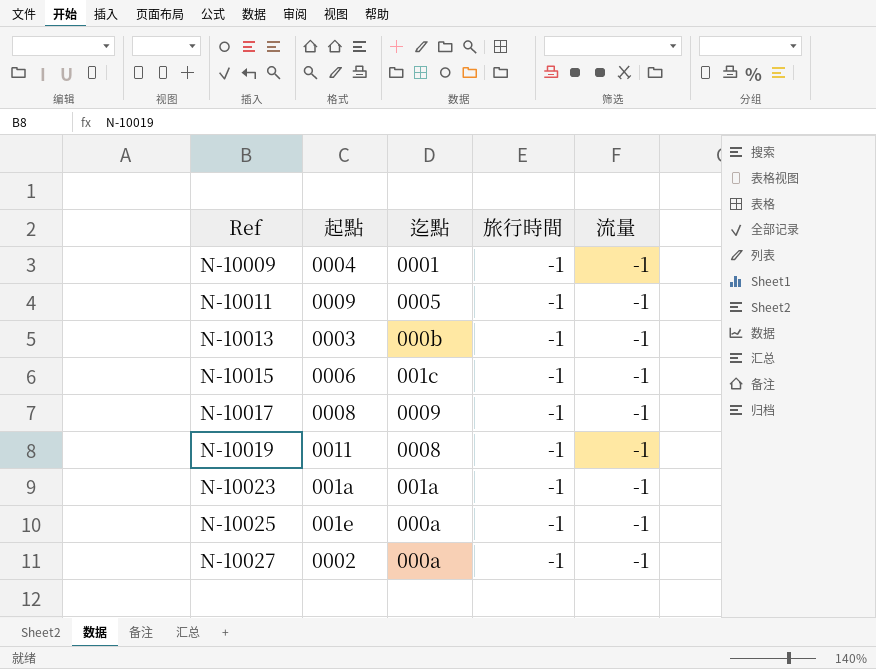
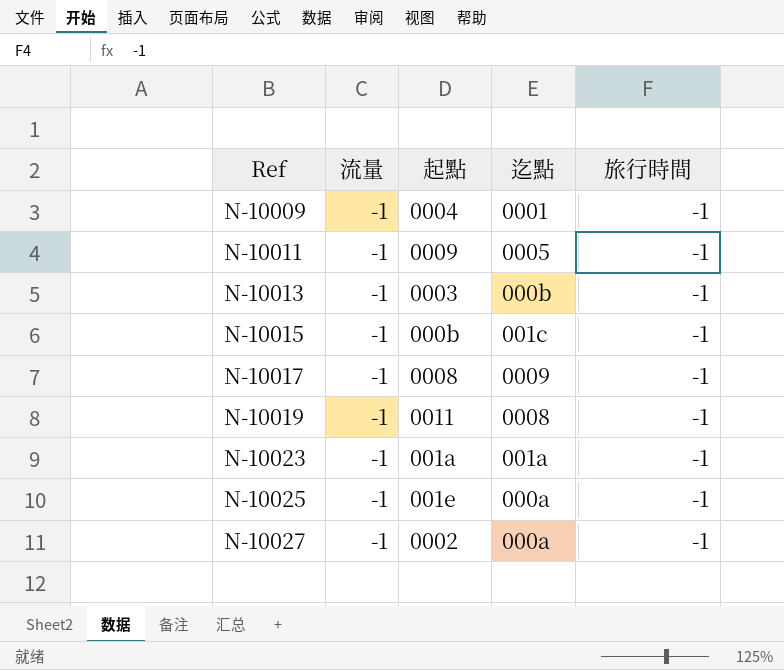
column 流量 | position: 5 -> 2
N-10015 | 起點: 0006 -> 000b

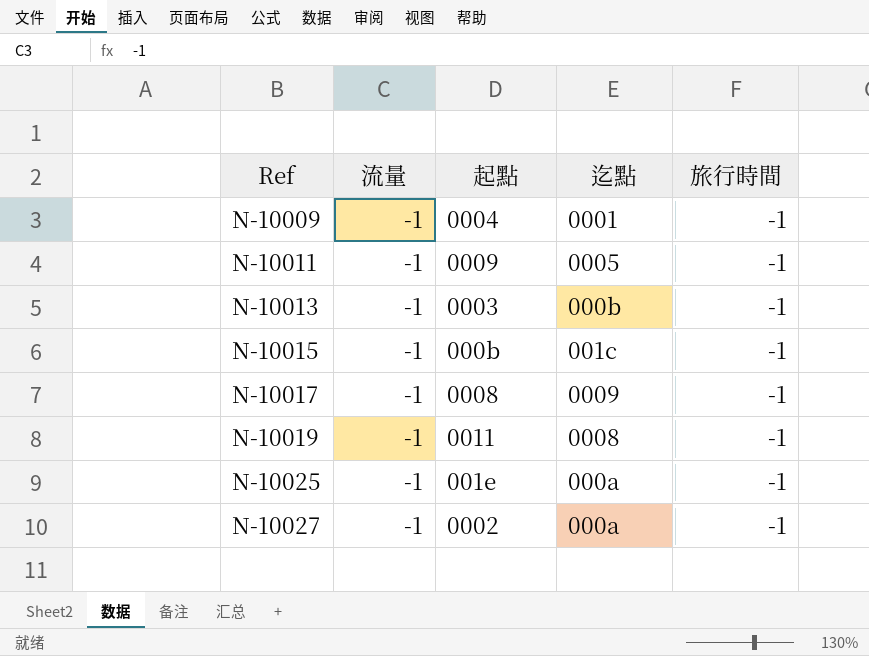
row N-10023: -1 | 001a | 001a | -1 -> none

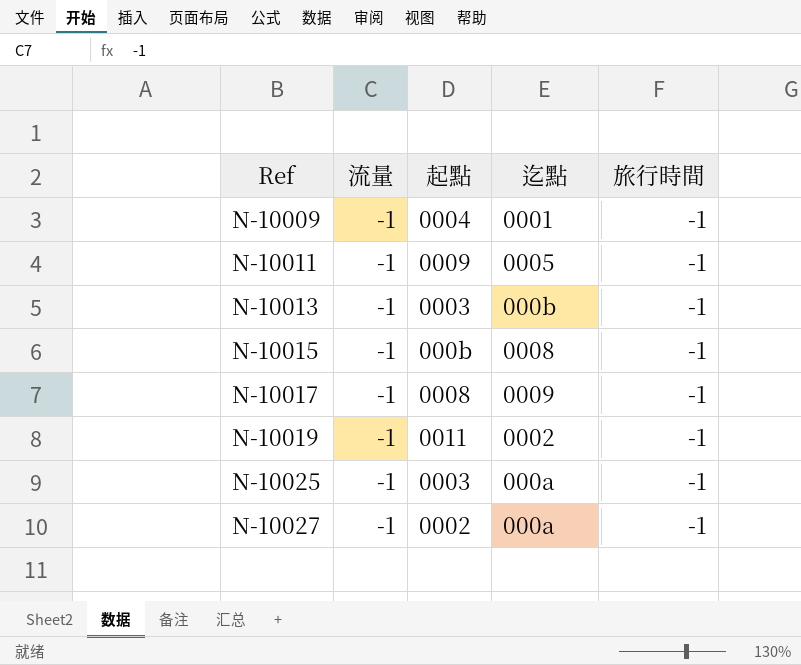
N-10015 | 迄點: 001c -> 0008
N-10019 | 迄點: 0008 -> 0002
N-10025 | 起點: 001e -> 0003

